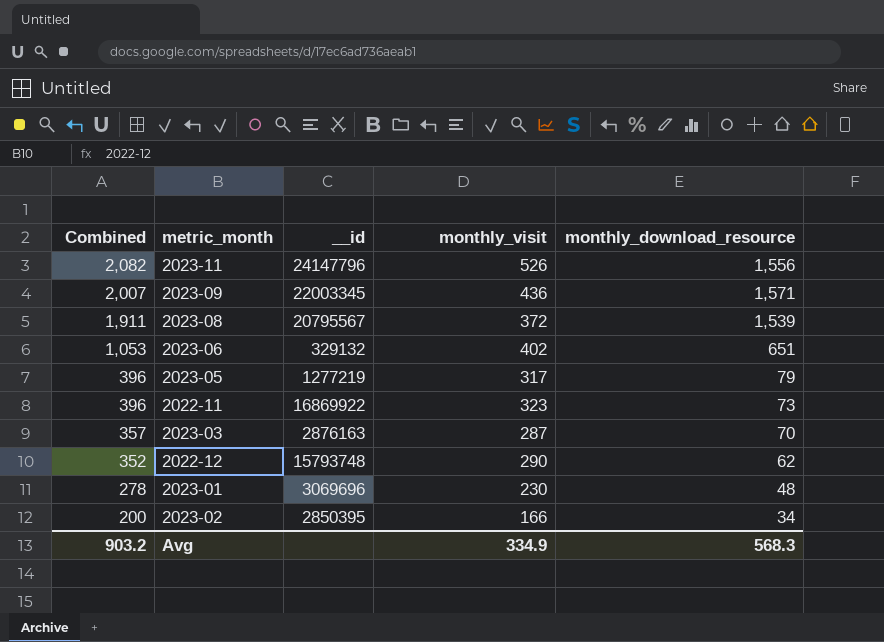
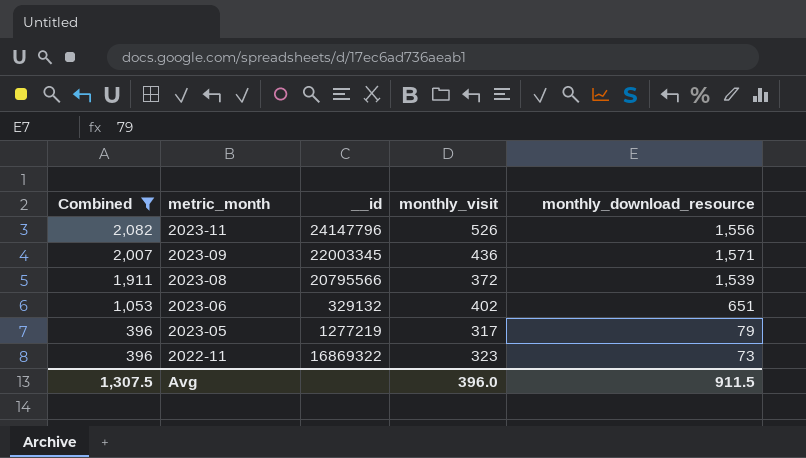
filter: none -> Combined >= 396
2023-08 | __id: 20795567 -> 20795566
2022-11 | __id: 16869922 -> 16869322
Avg | Combined: 903.2 -> 1,307.5
Avg | monthly_visit: 334.9 -> 396.0
Avg | monthly_download_resource: 568.3 -> 911.5

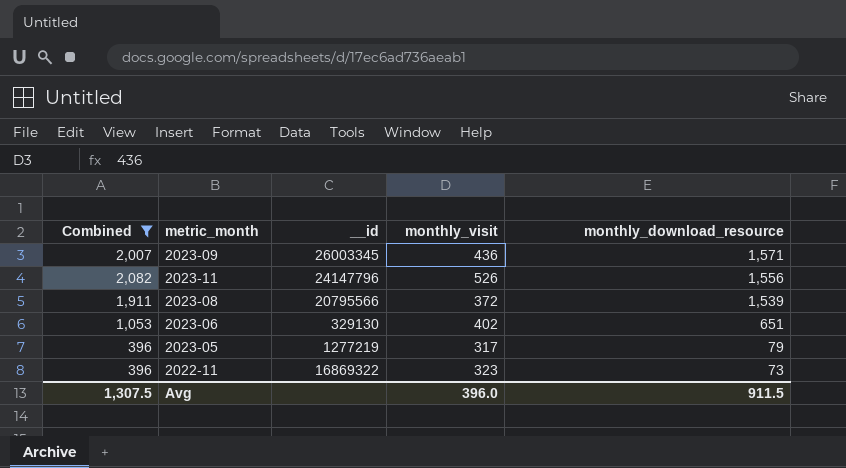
row order: Combined descending -> monthly_download_resource descending
2023-09 | __id: 22003345 -> 26003345
2023-06 | __id: 329132 -> 329130

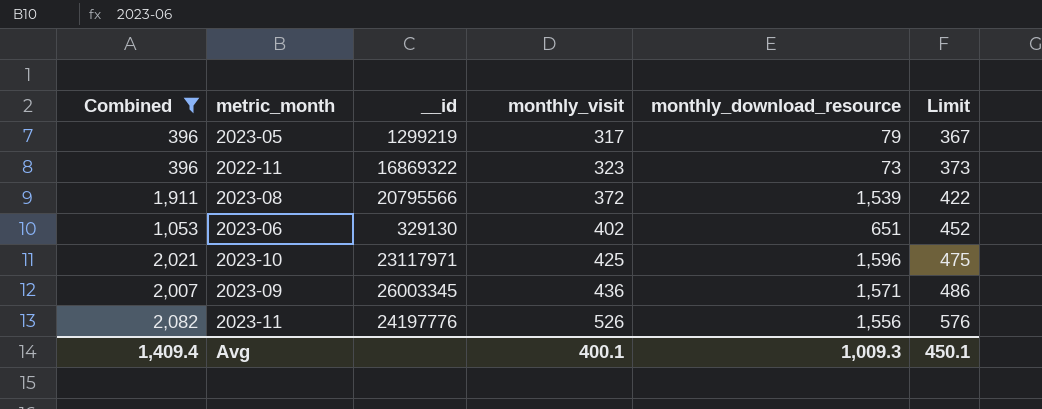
row order: monthly_download_resource descending -> monthly_visit ascending
column Limit | formula: none -> [monthly_visit] + 50
2023-05 | __id: 1277219 -> 1299219
row 2023-10: none -> 2,021 | 23117971 | 425 | 1,596 | 475
2023-11 | __id: 24147796 -> 24197776
Avg | Combined: 1,307.5 -> 1,409.4
Avg | monthly_visit: 396.0 -> 400.1
Avg | monthly_download_resource: 911.5 -> 1,009.3

